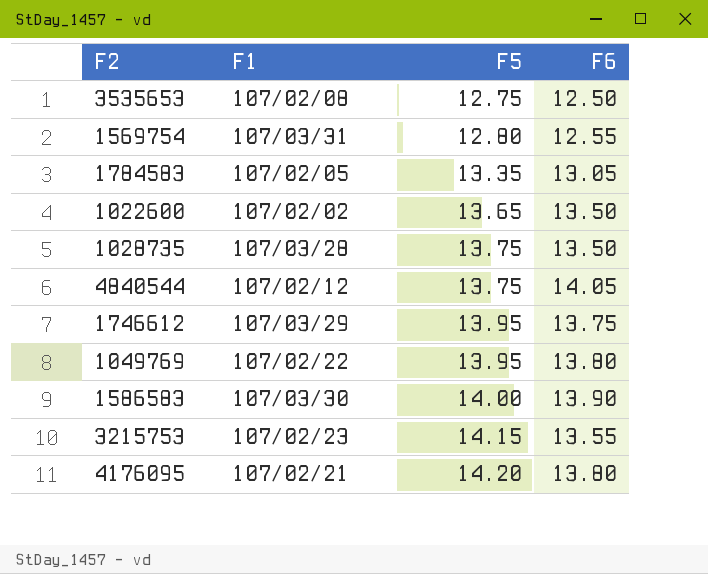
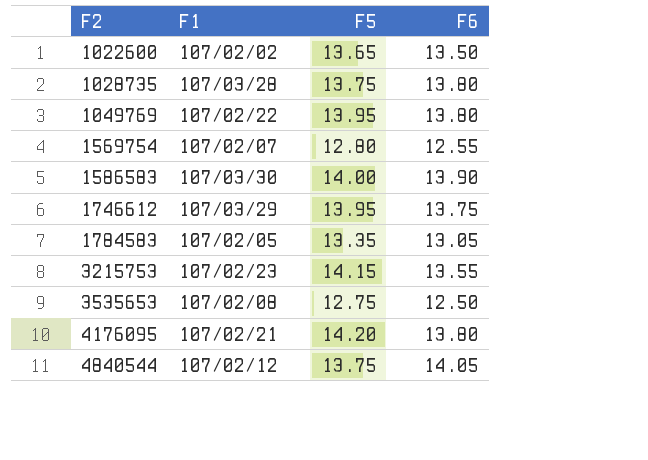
row order: F5 ascending -> F2 ascending
1028735 | F6: 13.50 -> 13.80
1569754 | F1: 107/03/31 -> 107/02/07

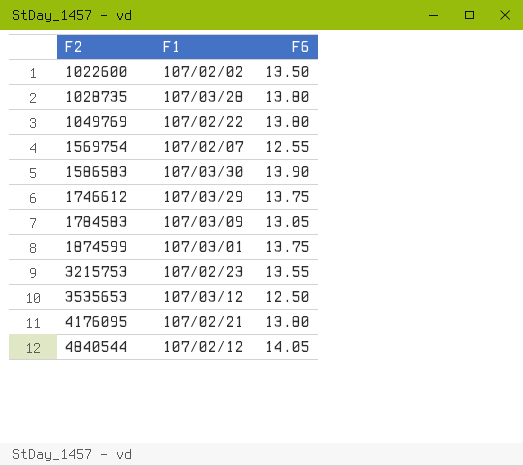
column F5 | position: 3 -> none
1784583 | F1: 107/02/05 -> 107/03/09
row 1874599: none -> 107/03/01 | 13.75
3535653 | F1: 107/02/08 -> 107/03/12

